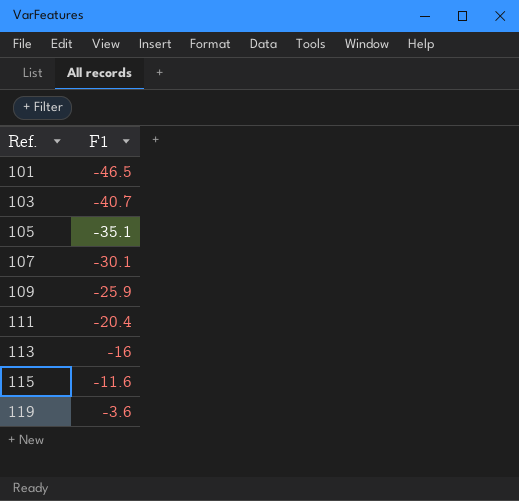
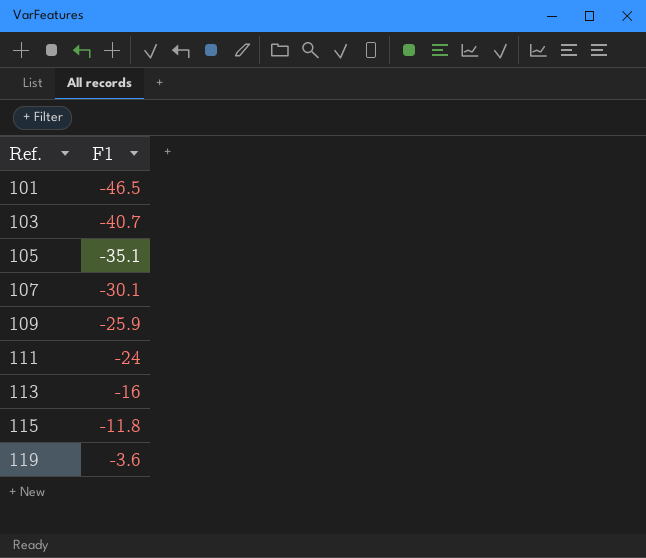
111 | F1: -20.4 -> -24
115 | F1: -11.6 -> -11.8

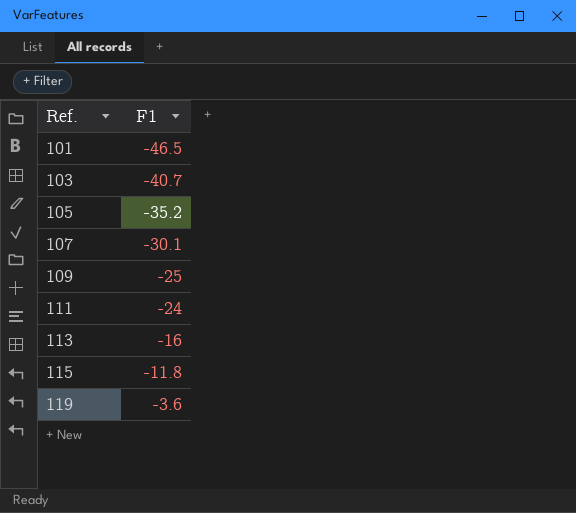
105 | F1: -35.1 -> -35.2
109 | F1: -25.9 -> -25

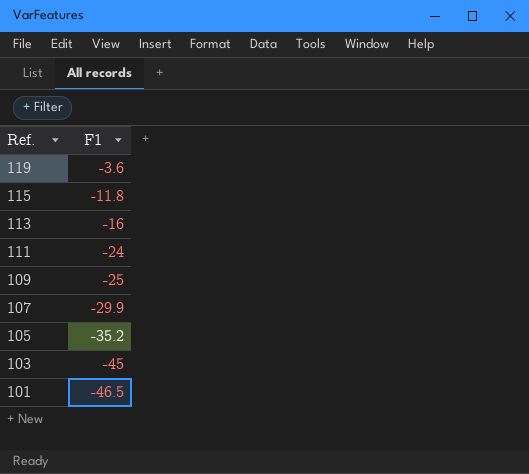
row order: Ref. ascending -> Ref. descending
107 | F1: -30.1 -> -29.9
103 | F1: -40.7 -> -45

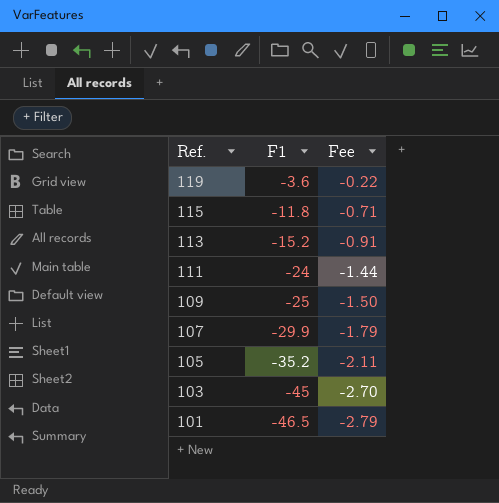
column Fee | formula: none -> [F1] * 0.06
113 | F1: -16 -> -15.2

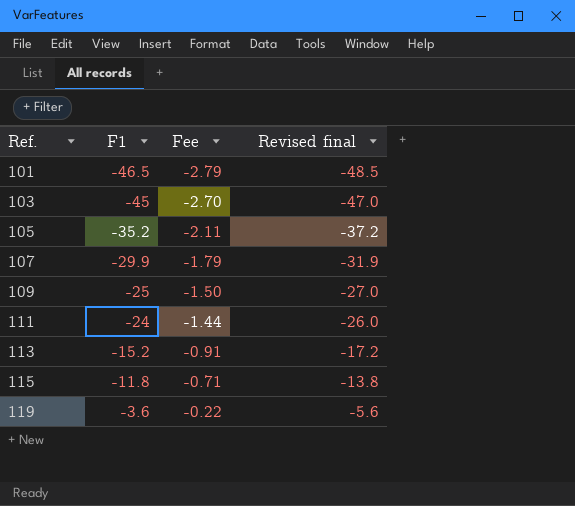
row order: Ref. descending -> Ref. ascending
column Revised final | formula: none -> [F1] - 2

